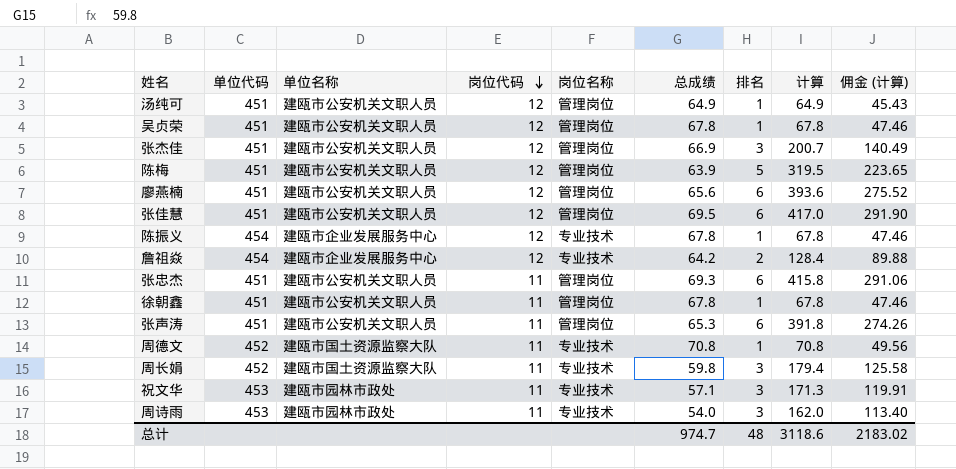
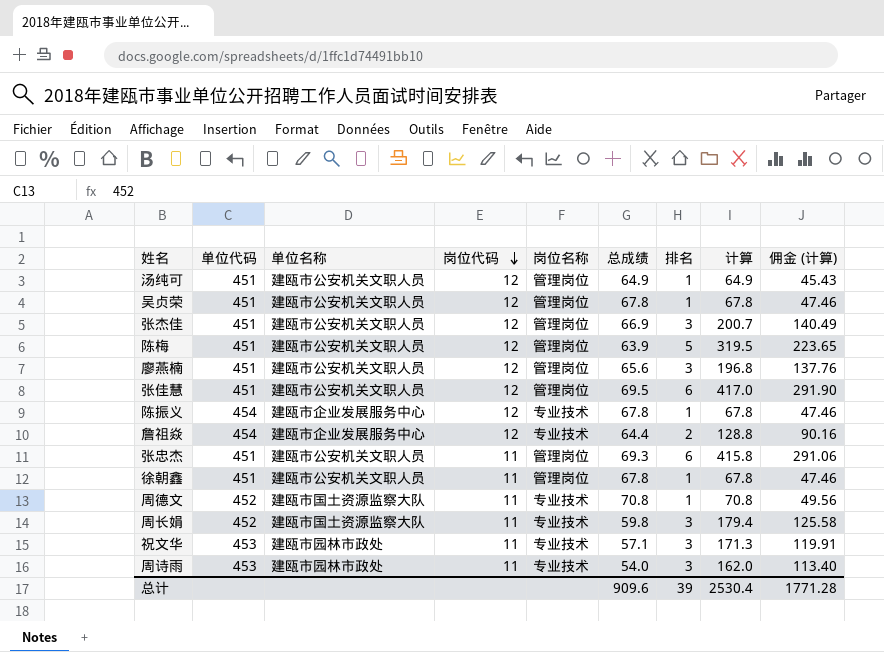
row 张声涛: 451 | 建瓯市公安机关文职人员 | 11 | 管理岗位 | 65.3 | 6 | 391.8 | 274.26 -> none
廖燕楠 | 排名: 6 -> 3
廖燕楠 | 计算: 393.6 -> 196.8
廖燕楠 | 佣金 (计算): 275.52 -> 137.76
詹祖焱 | 总成绩: 64.2 -> 64.4
詹祖焱 | 计算: 128.4 -> 128.8
詹祖焱 | 佣金 (计算): 89.88 -> 90.16
总计 | 总成绩: 974.7 -> 909.6
总计 | 排名: 48 -> 39
总计 | 计算: 3118.6 -> 2530.4
总计 | 佣金 (计算): 2183.02 -> 1771.28

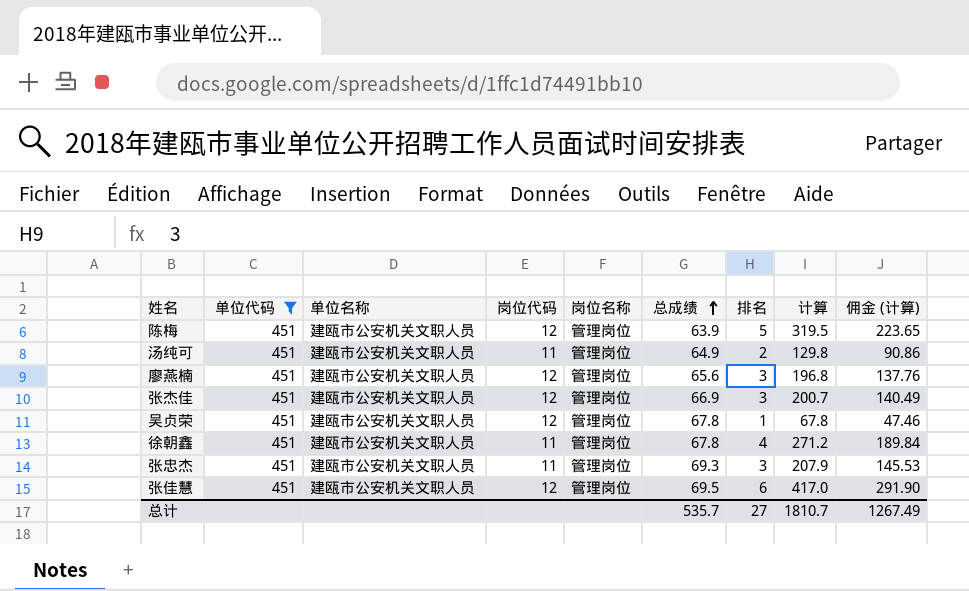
filter: none -> 单位代码 = 451
row order: 岗位代码 descending -> 总成绩 ascending
汤纯可 | 岗位代码: 12 -> 11
汤纯可 | 排名: 1 -> 2
汤纯可 | 计算: 64.9 -> 129.8
汤纯可 | 佣金 (计算): 45.43 -> 90.86
徐朝鑫 | 排名: 1 -> 4
徐朝鑫 | 计算: 67.8 -> 271.2
徐朝鑫 | 佣金 (计算): 47.46 -> 189.84
张忠杰 | 排名: 6 -> 3
张忠杰 | 计算: 415.8 -> 207.9
张忠杰 | 佣金 (计算): 291.06 -> 145.53
总计 | 总成绩: 909.6 -> 535.7
总计 | 排名: 39 -> 27
总计 | 计算: 2530.4 -> 1810.7
总计 | 佣金 (计算): 1771.28 -> 1267.49

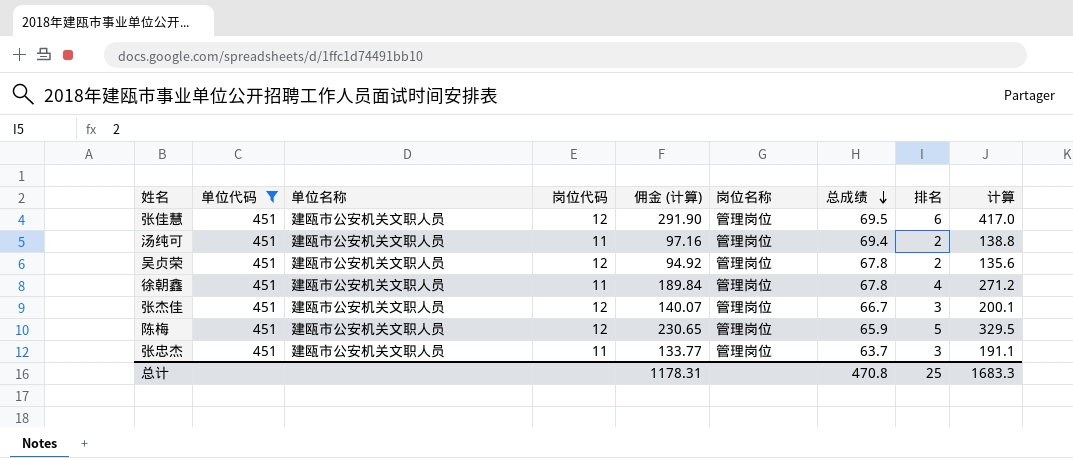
row order: 总成绩 ascending -> 总成绩 descending
column 佣金 (计算) | position: 9 -> 5
row 廖燕楠: 451 | 建瓯市公安机关文职人员 | 12 | 管理岗位 | 65.6 | 3 | 196.8 | 137.76 -> none
汤纯可 | 佣金 (计算): 90.86 -> 97.16
汤纯可 | 总成绩: 64.9 -> 69.4
汤纯可 | 计算: 129.8 -> 138.8
吴贞荣 | 佣金 (计算): 47.46 -> 94.92
吴贞荣 | 排名: 1 -> 2
吴贞荣 | 计算: 67.8 -> 135.6
张杰佳 | 佣金 (计算): 140.49 -> 140.07
张杰佳 | 总成绩: 66.9 -> 66.7
张杰佳 | 计算: 200.7 -> 200.1
陈梅 | 佣金 (计算): 223.65 -> 230.65
陈梅 | 总成绩: 63.9 -> 65.9
陈梅 | 计算: 319.5 -> 329.5
张忠杰 | 佣金 (计算): 145.53 -> 133.77
张忠杰 | 总成绩: 69.3 -> 63.7
张忠杰 | 计算: 207.9 -> 191.1
总计 | 佣金 (计算): 1267.49 -> 1178.31
总计 | 总成绩: 535.7 -> 470.8
总计 | 排名: 27 -> 25
总计 | 计算: 1810.7 -> 1683.3

